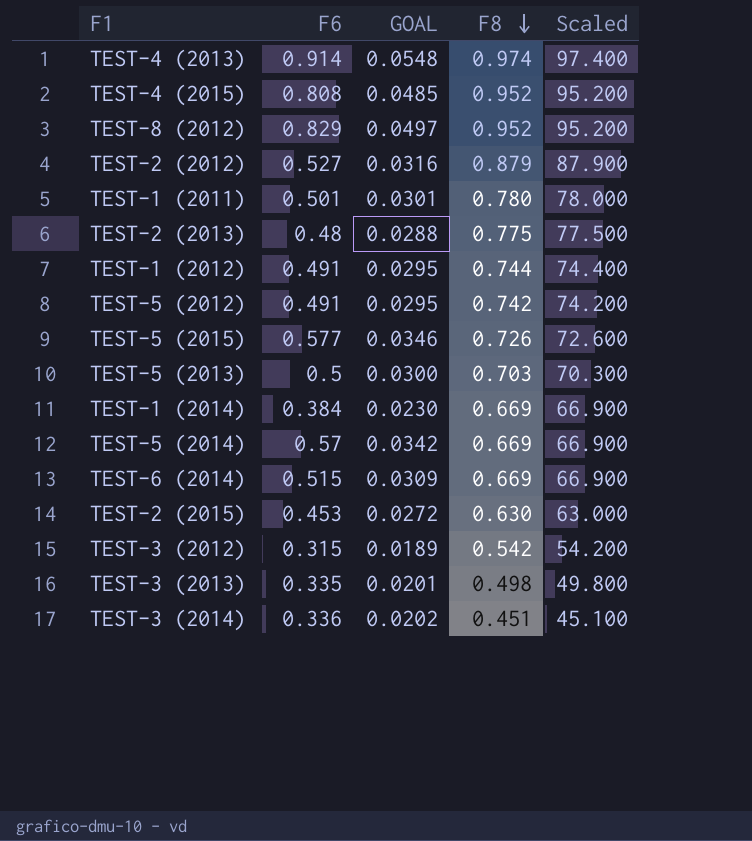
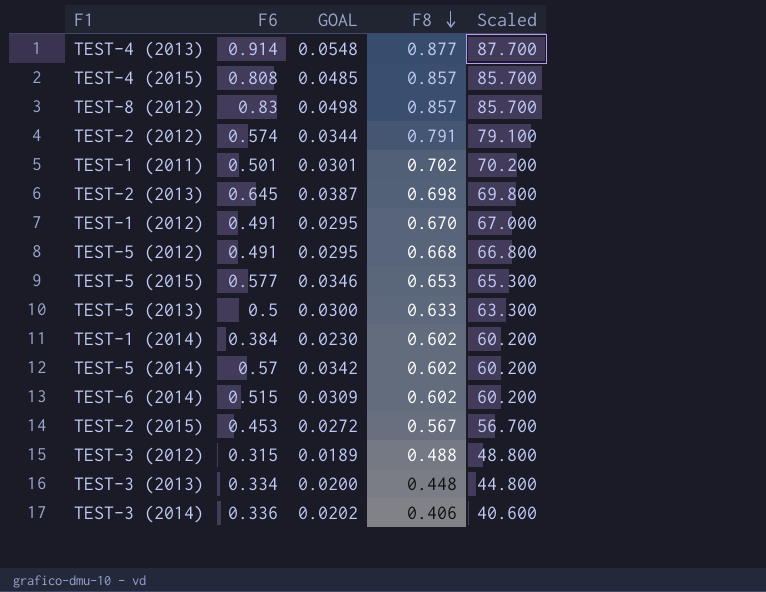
TEST-4 (2013) | F8: 0.974 -> 0.877
TEST-4 (2013) | Scaled: 97.400 -> 87.700
TEST-4 (2015) | F8: 0.952 -> 0.857
TEST-4 (2015) | Scaled: 95.200 -> 85.700
TEST-8 (2012) | F6: 0.829 -> 0.83
TEST-8 (2012) | GOAL: 0.0497 -> 0.0498
TEST-8 (2012) | F8: 0.952 -> 0.857
TEST-8 (2012) | Scaled: 95.200 -> 85.700
TEST-2 (2012) | F6: 0.527 -> 0.574
TEST-2 (2012) | GOAL: 0.0316 -> 0.0344
TEST-2 (2012) | F8: 0.879 -> 0.791
TEST-2 (2012) | Scaled: 87.900 -> 79.100
TEST-1 (2011) | F8: 0.780 -> 0.702
TEST-1 (2011) | Scaled: 78.000 -> 70.200
TEST-2 (2013) | F6: 0.48 -> 0.645
TEST-2 (2013) | GOAL: 0.0288 -> 0.0387
TEST-2 (2013) | F8: 0.775 -> 0.698
TEST-2 (2013) | Scaled: 77.500 -> 69.800
TEST-1 (2012) | F8: 0.744 -> 0.670
TEST-1 (2012) | Scaled: 74.400 -> 67.000
TEST-5 (2012) | F8: 0.742 -> 0.668
TEST-5 (2012) | Scaled: 74.200 -> 66.800
TEST-5 (2015) | F8: 0.726 -> 0.653
TEST-5 (2015) | Scaled: 72.600 -> 65.300
TEST-5 (2013) | F8: 0.703 -> 0.633
TEST-5 (2013) | Scaled: 70.300 -> 63.300
TEST-1 (2014) | F8: 0.669 -> 0.602
TEST-1 (2014) | Scaled: 66.900 -> 60.200
TEST-5 (2014) | F8: 0.669 -> 0.602
TEST-5 (2014) | Scaled: 66.900 -> 60.200
TEST-6 (2014) | F8: 0.669 -> 0.602
TEST-6 (2014) | Scaled: 66.900 -> 60.200
TEST-2 (2015) | F8: 0.630 -> 0.567
TEST-2 (2015) | Scaled: 63.000 -> 56.700
TEST-3 (2012) | F8: 0.542 -> 0.488
TEST-3 (2012) | Scaled: 54.200 -> 48.800
TEST-3 (2013) | F6: 0.335 -> 0.334
TEST-3 (2013) | GOAL: 0.0201 -> 0.0200
TEST-3 (2013) | F8: 0.498 -> 0.448
TEST-3 (2013) | Scaled: 49.800 -> 44.800
TEST-3 (2014) | F8: 0.451 -> 0.406
TEST-3 (2014) | Scaled: 45.100 -> 40.600

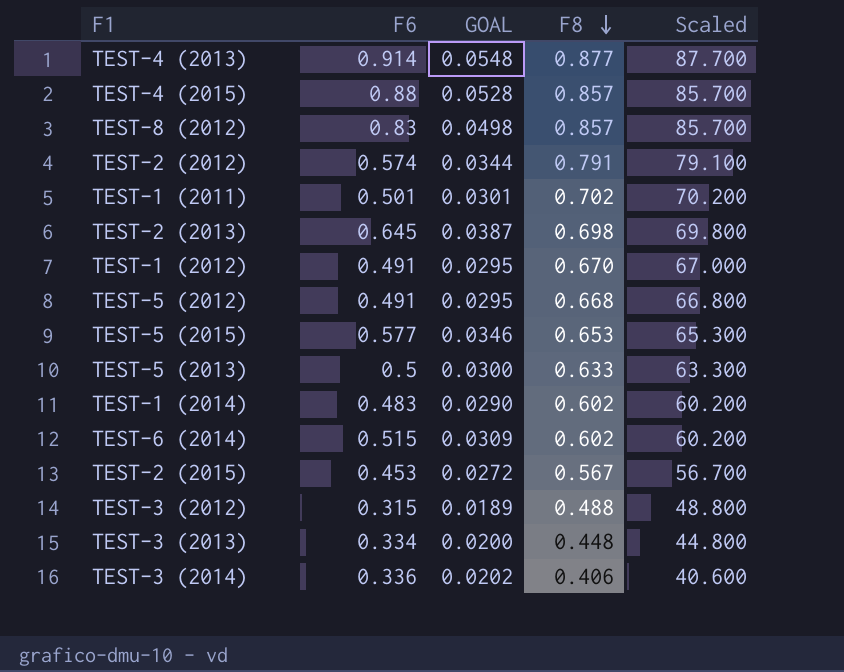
row TEST-5 (2014): 0.57 | 0.0342 | 0.602 | 60.200 -> none
TEST-4 (2015) | F6: 0.808 -> 0.88
TEST-4 (2015) | GOAL: 0.0485 -> 0.0528
TEST-1 (2014) | F6: 0.384 -> 0.483
TEST-1 (2014) | GOAL: 0.0230 -> 0.0290

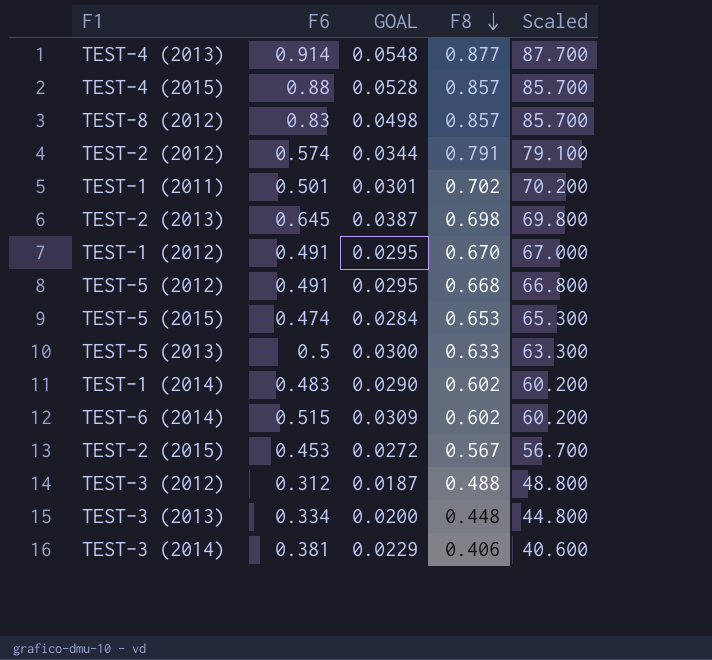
TEST-5 (2015) | F6: 0.577 -> 0.474
TEST-5 (2015) | GOAL: 0.0346 -> 0.0284
TEST-3 (2012) | F6: 0.315 -> 0.312
TEST-3 (2012) | GOAL: 0.0189 -> 0.0187
TEST-3 (2014) | F6: 0.336 -> 0.381
TEST-3 (2014) | GOAL: 0.0202 -> 0.0229

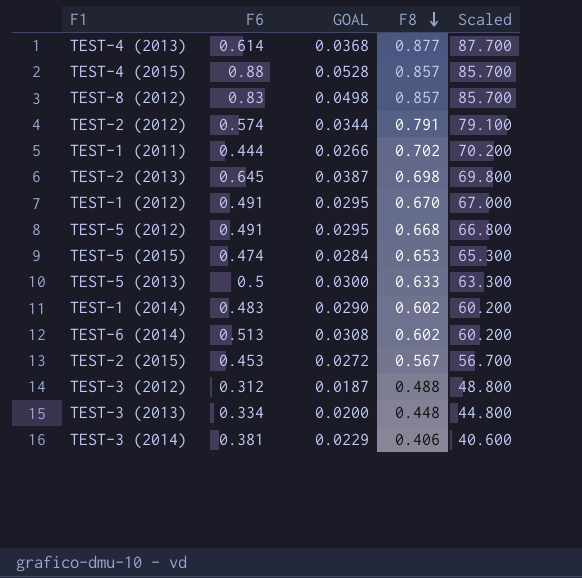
TEST-4 (2013) | F6: 0.914 -> 0.614
TEST-4 (2013) | GOAL: 0.0548 -> 0.0368
TEST-1 (2011) | F6: 0.501 -> 0.444
TEST-1 (2011) | GOAL: 0.0301 -> 0.0266
TEST-6 (2014) | F6: 0.515 -> 0.513
TEST-6 (2014) | GOAL: 0.0309 -> 0.0308

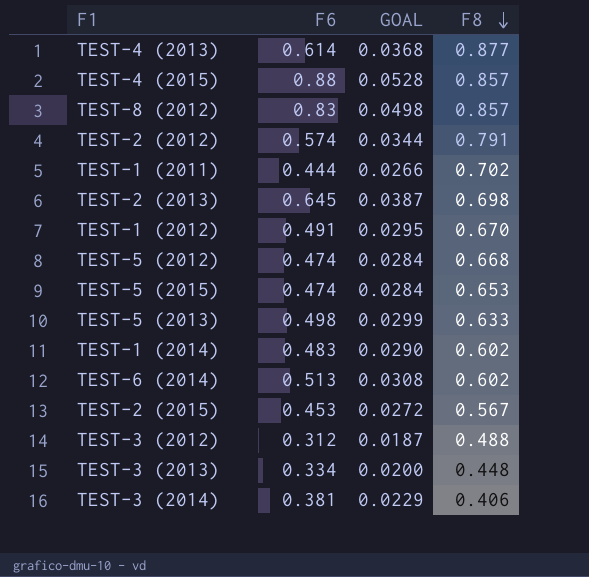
column Scaled | formula: [F8] * 100 -> none
TEST-5 (2012) | F6: 0.491 -> 0.474
TEST-5 (2012) | GOAL: 0.0295 -> 0.0284
TEST-5 (2013) | F6: 0.5 -> 0.498
TEST-5 (2013) | GOAL: 0.0300 -> 0.0299

